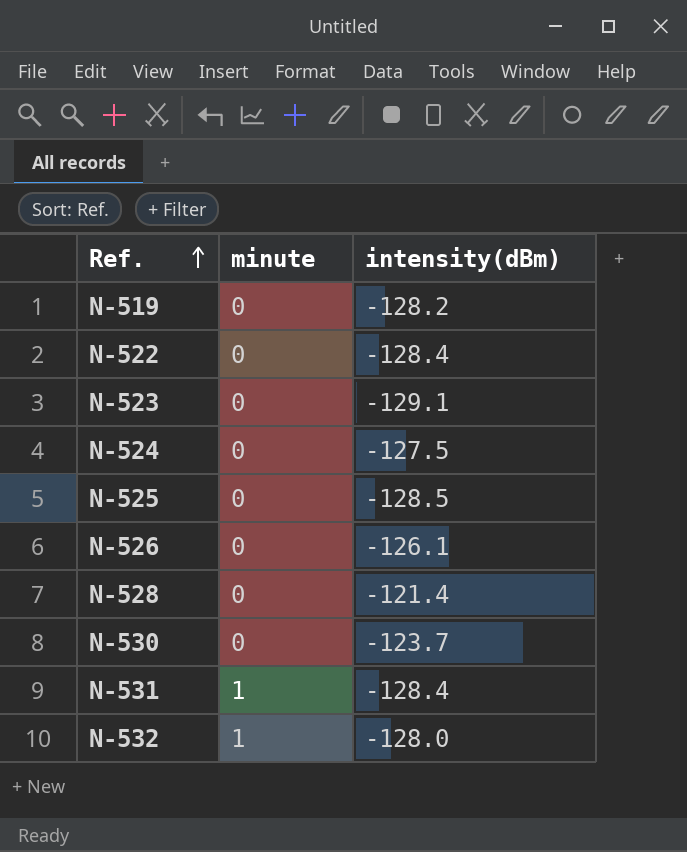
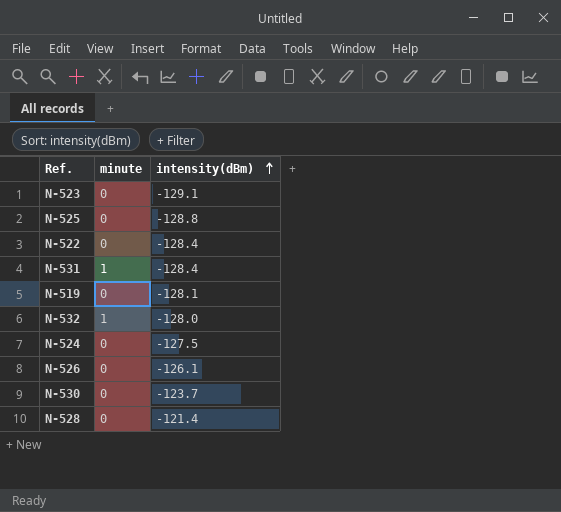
row order: Ref. ascending -> intensity(dBm) ascending
N-525 | intensity(dBm): -128.5 -> -128.8
N-519 | intensity(dBm): -128.2 -> -128.1

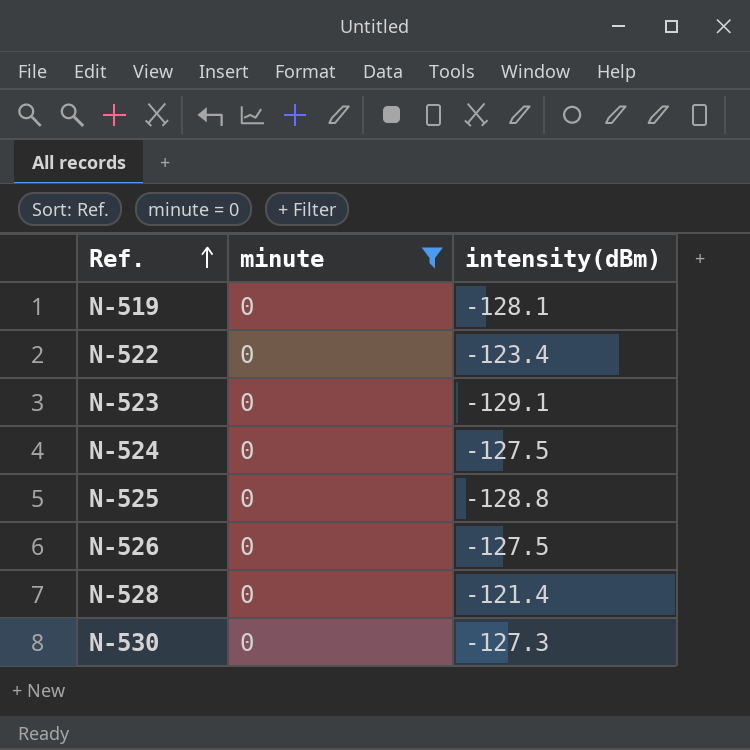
filter: none -> minute = 0
row order: intensity(dBm) ascending -> Ref. ascending
N-522 | intensity(dBm): -128.4 -> -123.4
N-526 | intensity(dBm): -126.1 -> -127.5
N-530 | intensity(dBm): -123.7 -> -127.3

